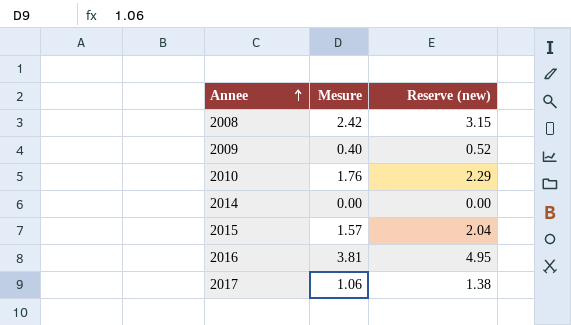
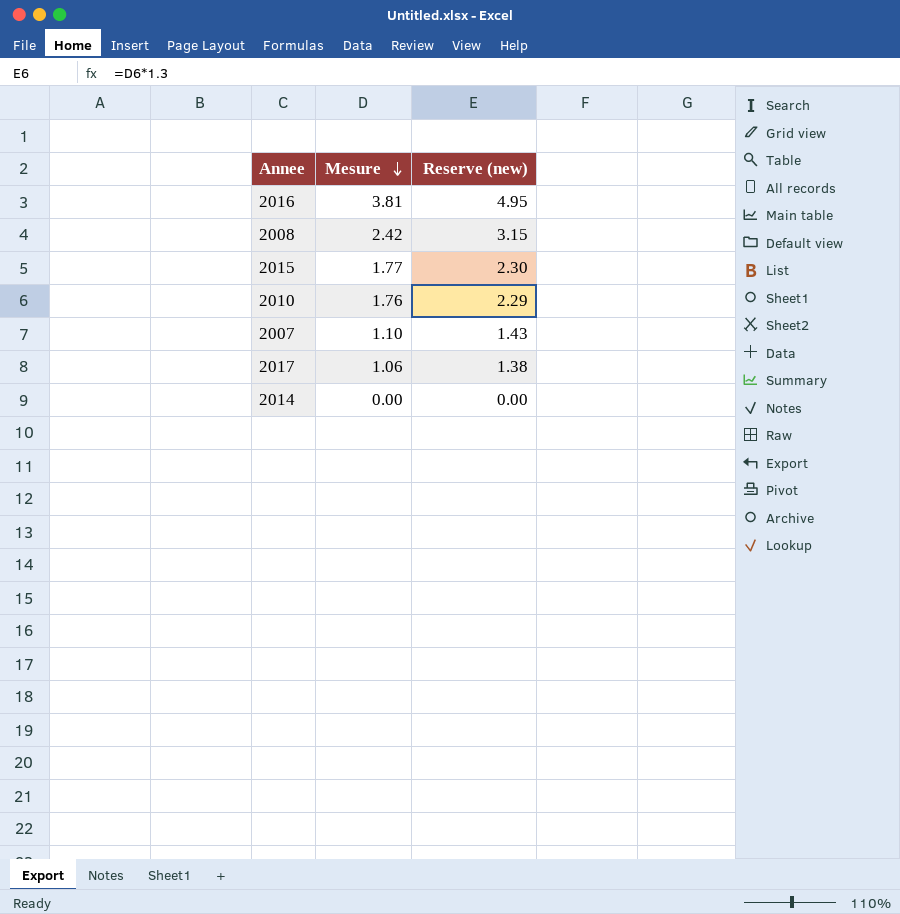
row order: Annee ascending -> Mesure descending
row 2009: 0.40 | 0.52 -> none
2015 | Mesure: 1.57 -> 1.77
2015 | Reserve (new): 2.04 -> 2.30
row 2007: none -> 1.10 | 1.43

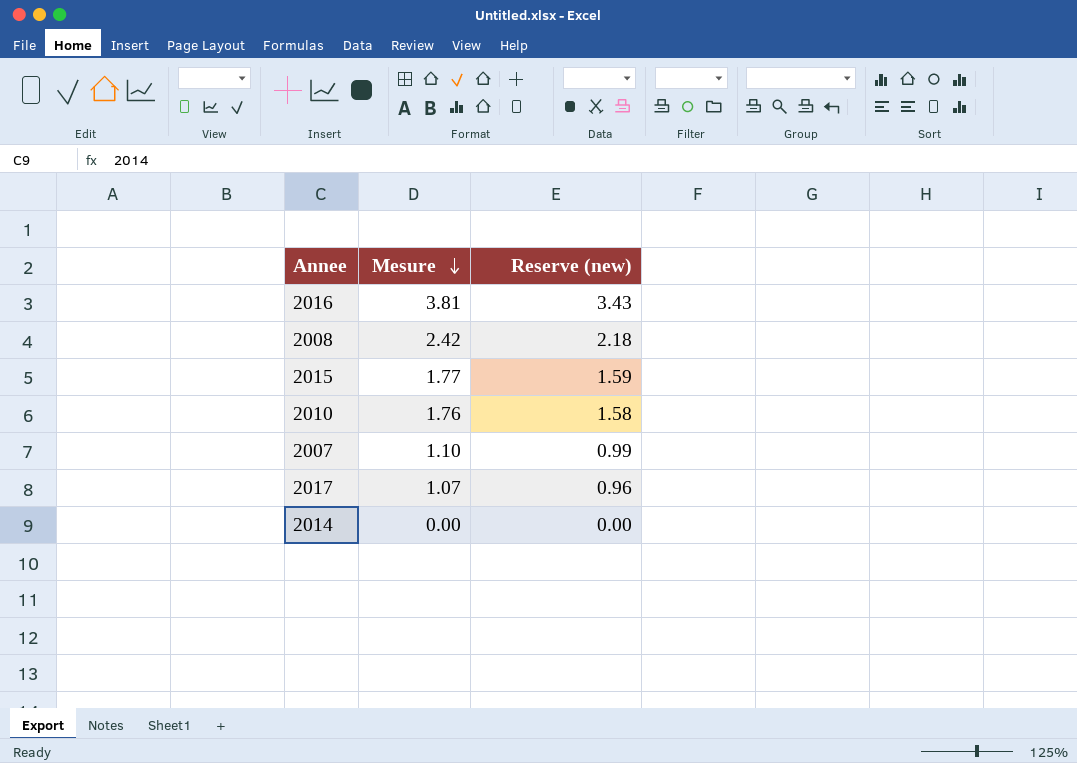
column Reserve (new) | formula: [Mesure] * 1.3 -> [Mesure] * 0.9
2017 | Mesure: 1.06 -> 1.07

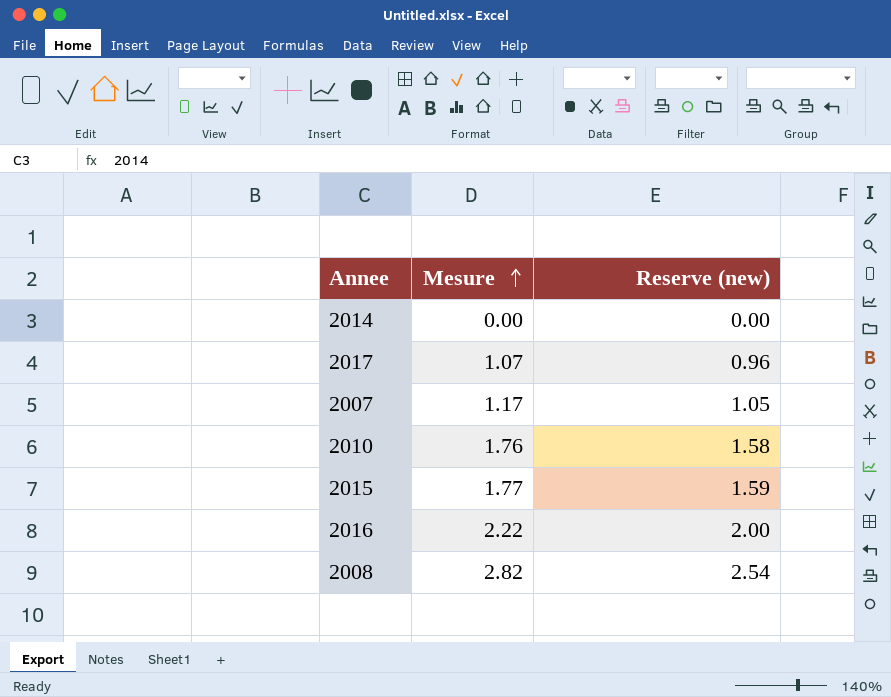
row order: Mesure descending -> Mesure ascending
2007 | Mesure: 1.10 -> 1.17
2007 | Reserve (new): 0.99 -> 1.05
2016 | Mesure: 3.81 -> 2.22
2016 | Reserve (new): 3.43 -> 2.00
2008 | Mesure: 2.42 -> 2.82
2008 | Reserve (new): 2.18 -> 2.54

